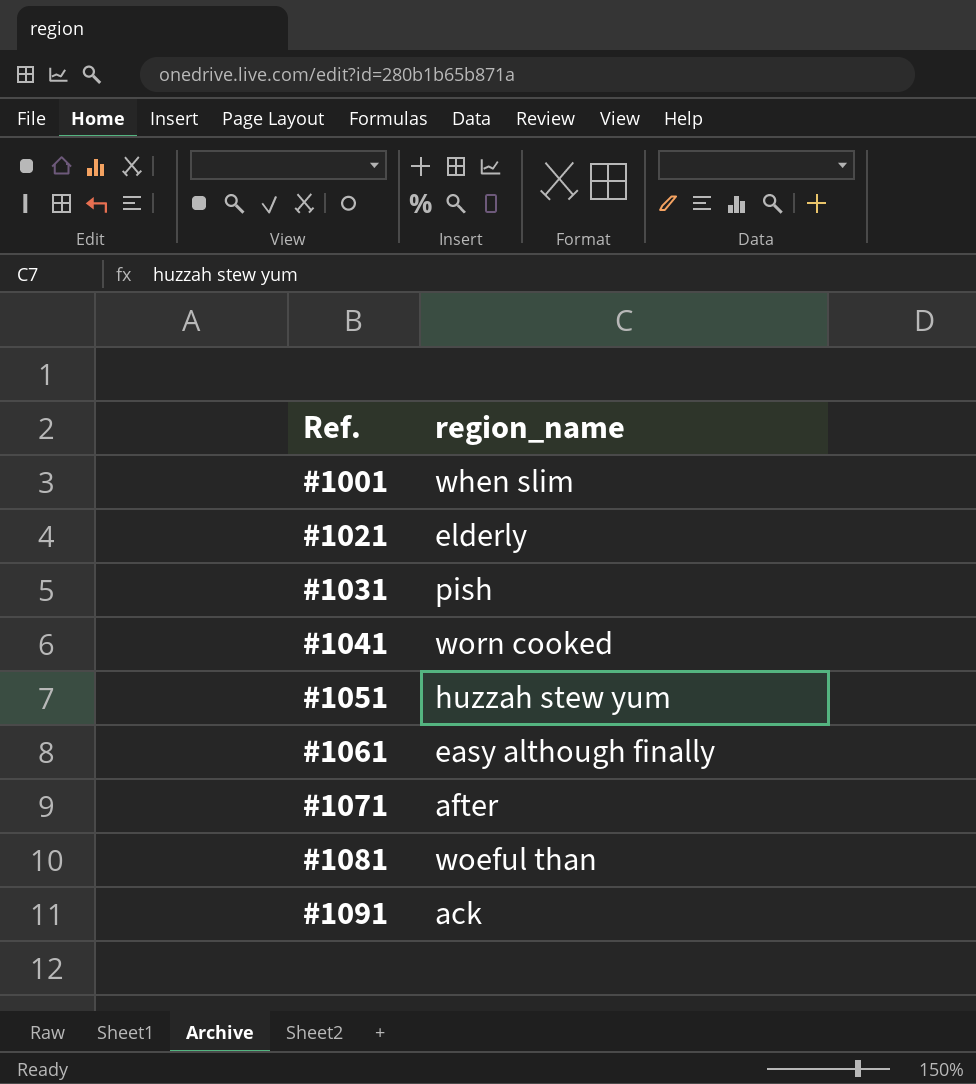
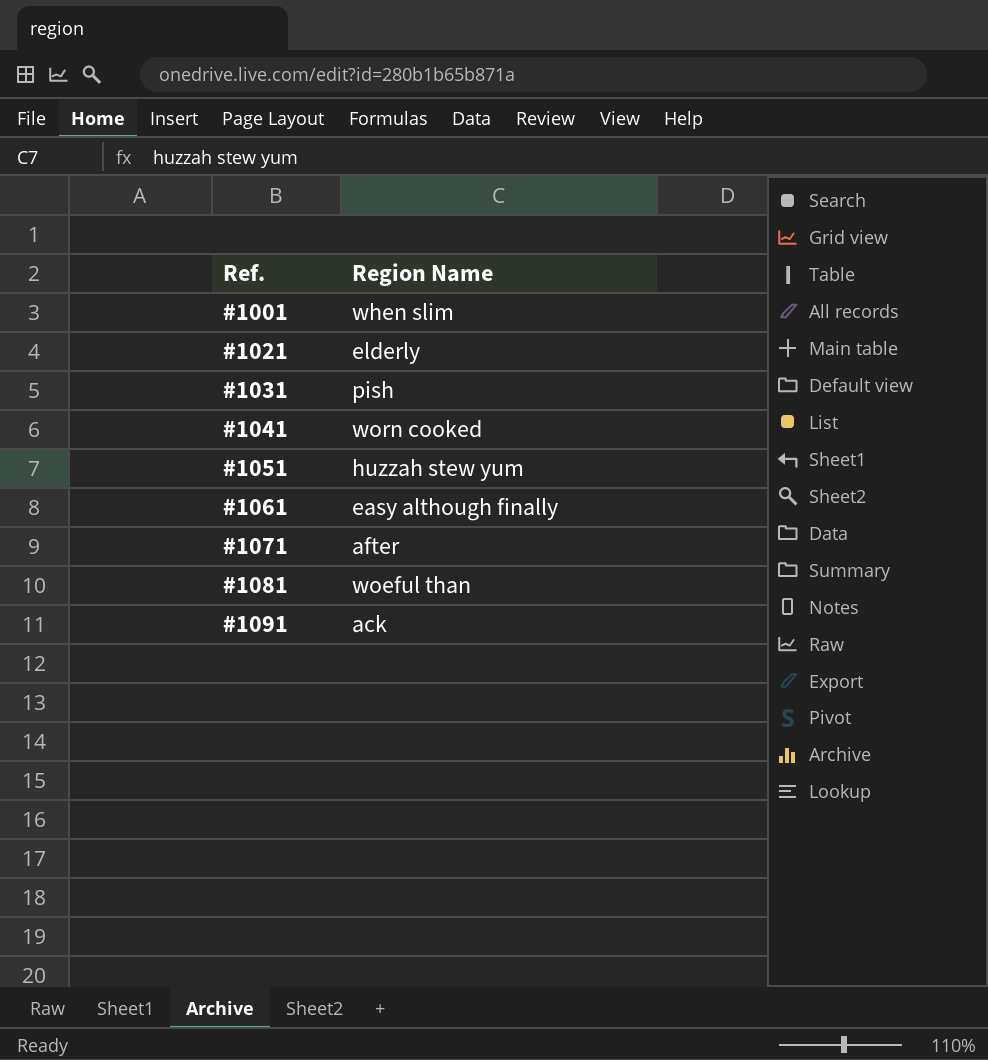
column name: region_name -> Region Name

